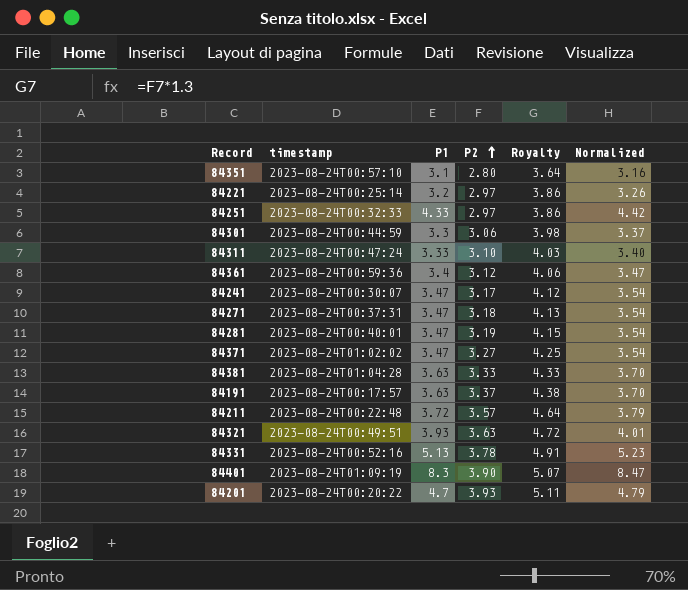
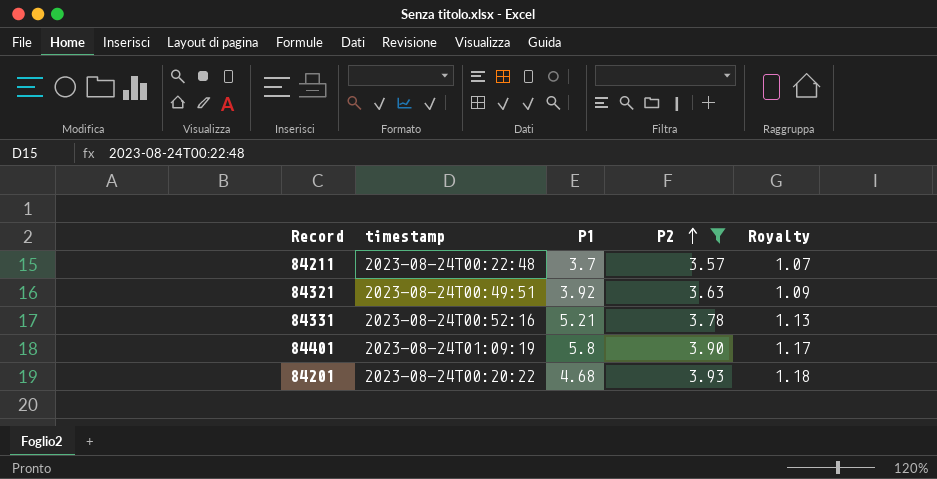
filter: none -> P2 >= 3.57
column Normalized | formula: [P1] * 1.02 -> none
column Royalty | formula: [P2] * 1.3 -> [P2] * 0.3
84211 | P1: 3.72 -> 3.7
84321 | P1: 3.93 -> 3.92
84331 | P1: 5.13 -> 5.21
84401 | P1: 8.3 -> 5.8
84201 | P1: 4.7 -> 4.68

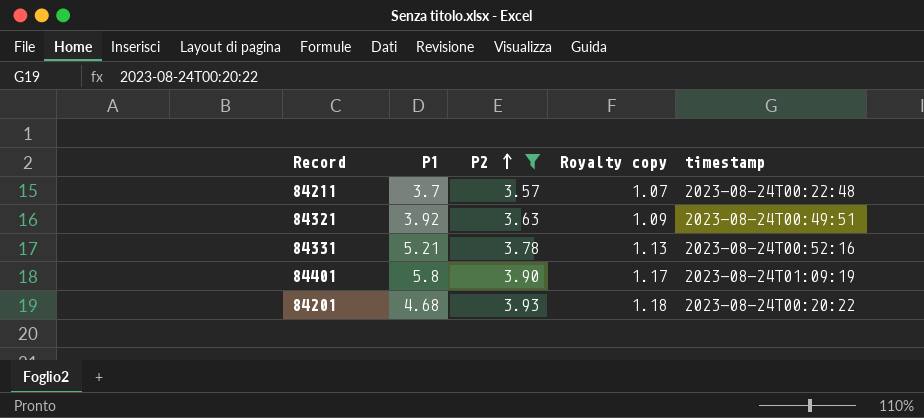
column name: Royalty -> Royalty copy
column timestamp | position: 2 -> 5

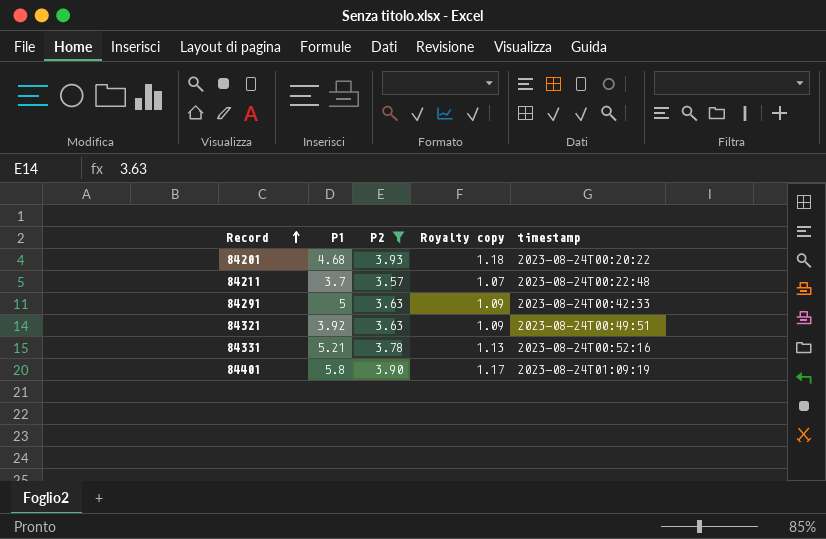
row order: P2 ascending -> Record ascending
row 84291: none -> 5 | 3.63 | 1.09 | 2023-08-24T00:42:33

